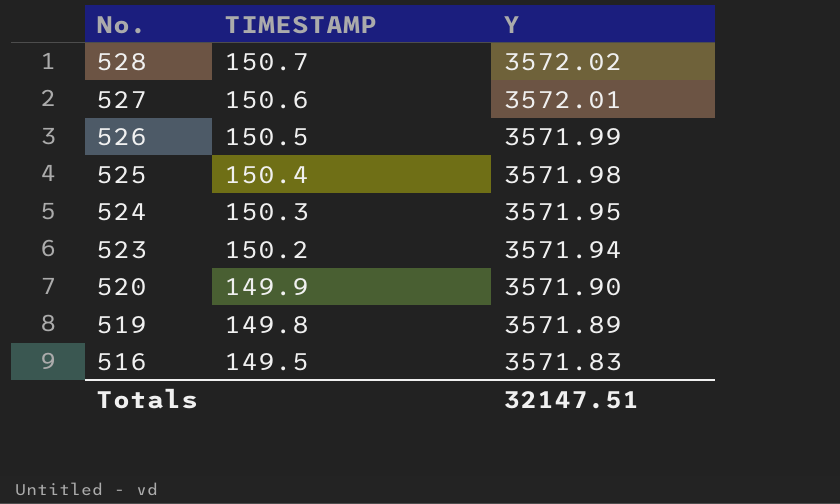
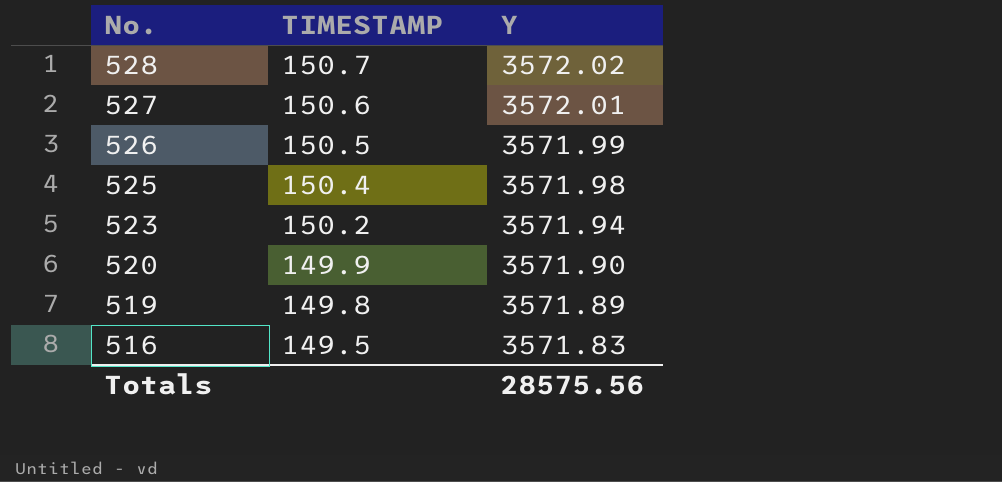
row 524: 150.3 | 3571.95 -> none
Totals | Y: 32147.51 -> 28575.56

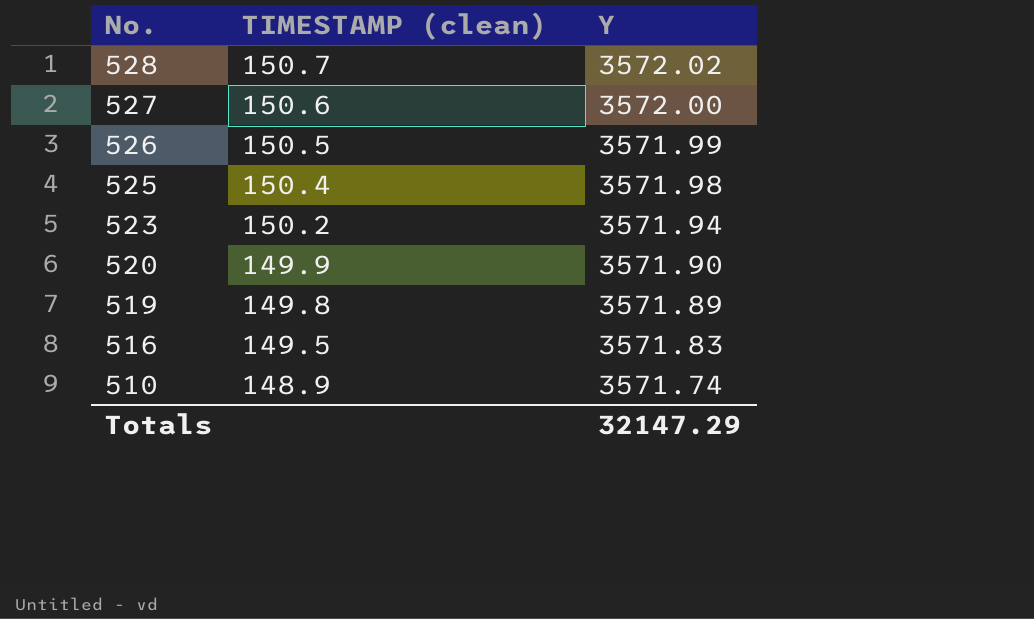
column name: TIMESTAMP -> TIMESTAMP (clean)
527 | Y: 3572.01 -> 3572.00
row 510: none -> 148.9 | 3571.74
Totals | Y: 28575.56 -> 32147.29

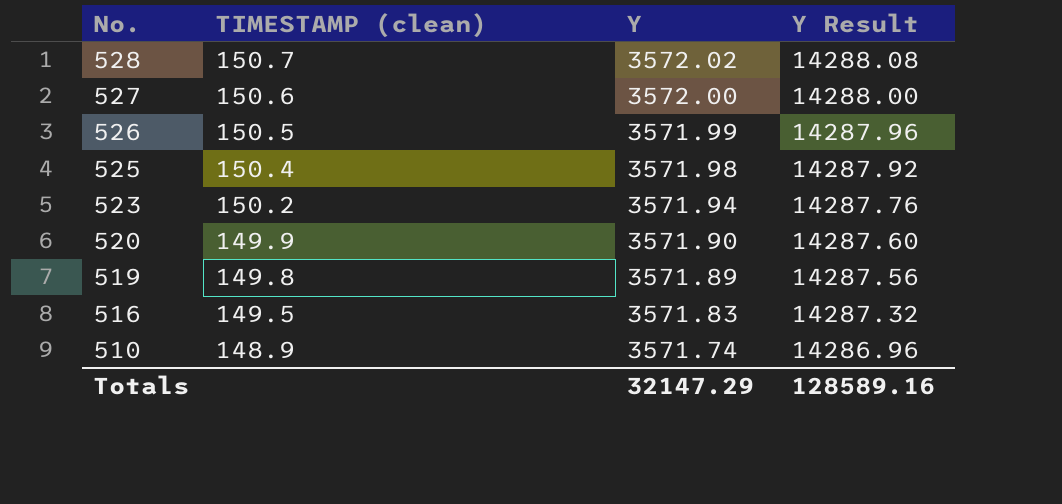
column Y Result | formula: none -> [Y] * 4

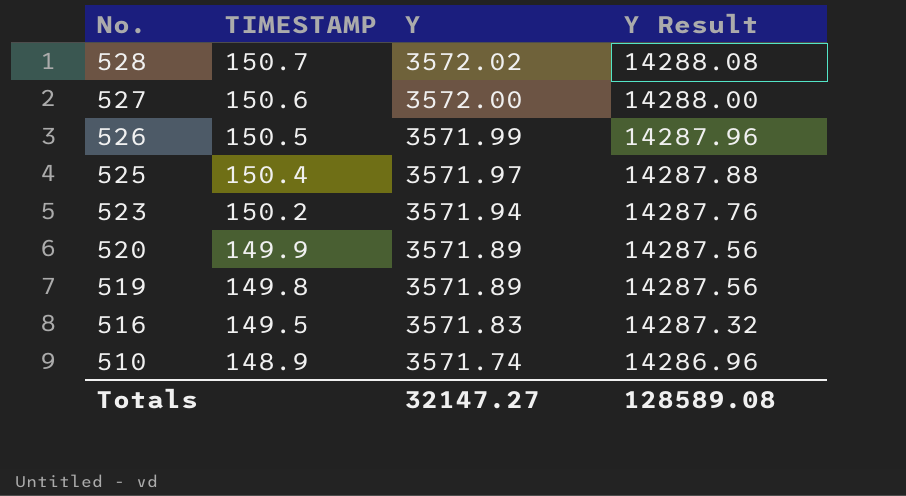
column name: TIMESTAMP (clean) -> TIMESTAMP
525 | Y: 3571.98 -> 3571.97
525 | Y Result: 14287.92 -> 14287.88
520 | Y: 3571.90 -> 3571.89
520 | Y Result: 14287.60 -> 14287.56
Totals | Y: 32147.29 -> 32147.27
Totals | Y Result: 128589.16 -> 128589.08

